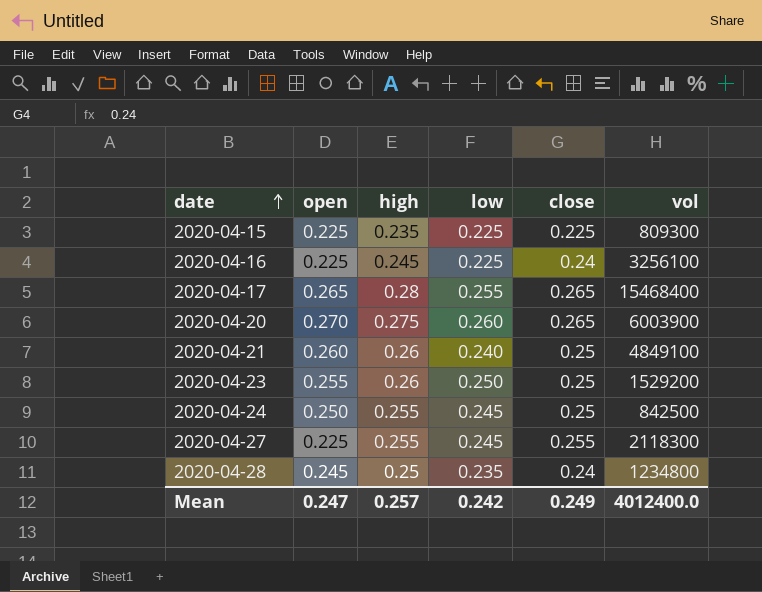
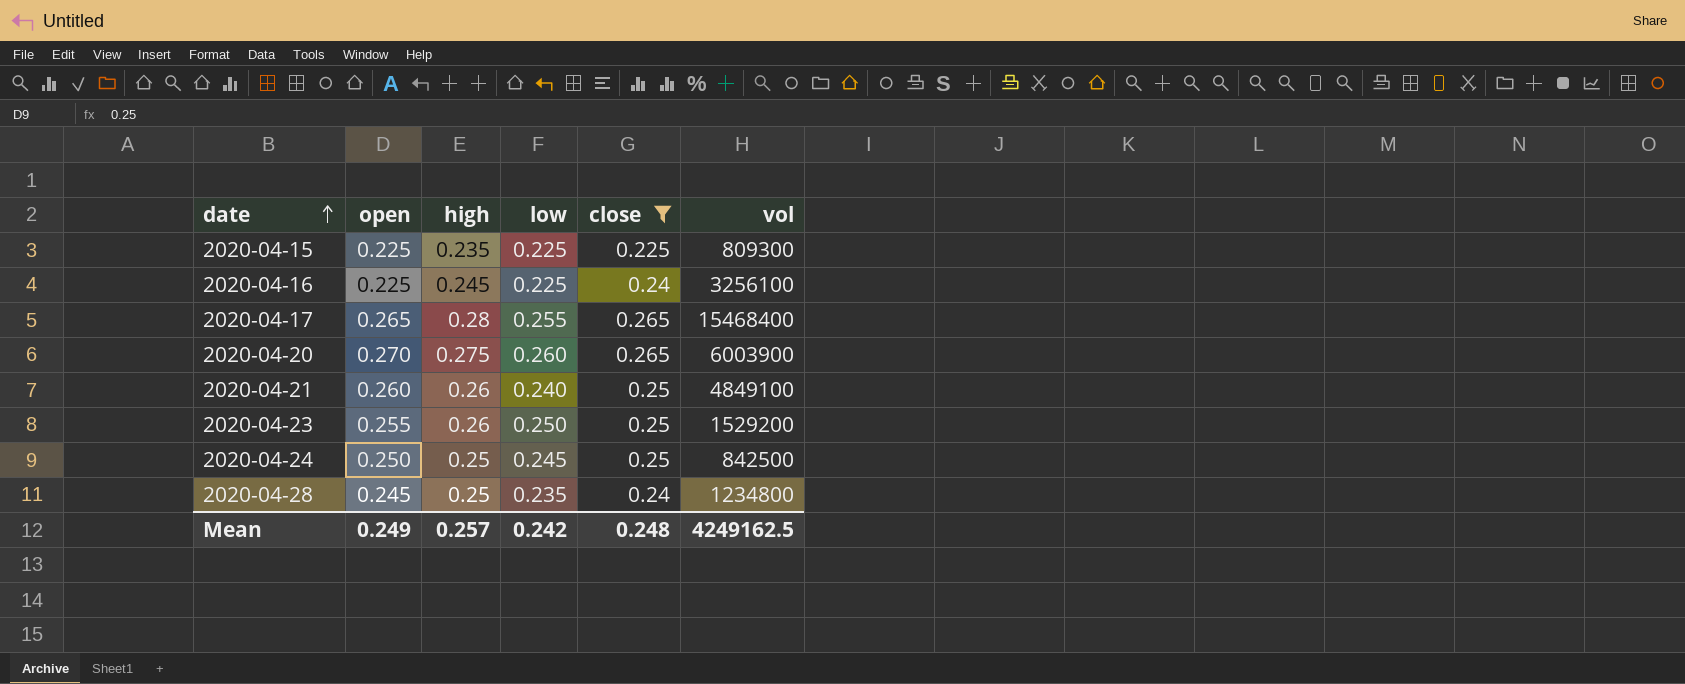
filter: none -> close != 0.255
2020-04-24 | high: 0.255 -> 0.25
Mean | open: 0.247 -> 0.249
Mean | close: 0.249 -> 0.248
Mean | vol: 4012400.0 -> 4249162.5

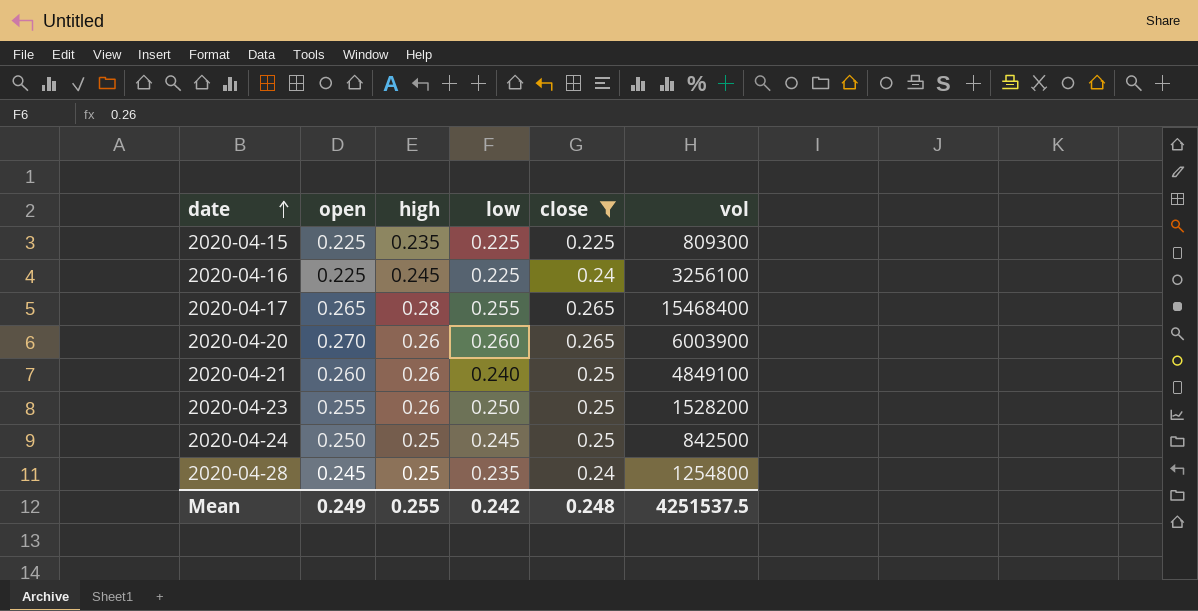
2020-04-20 | high: 0.275 -> 0.26
2020-04-23 | vol: 1529200 -> 1528200
2020-04-28 | vol: 1234800 -> 1254800
Mean | high: 0.257 -> 0.255
Mean | vol: 4249162.5 -> 4251537.5

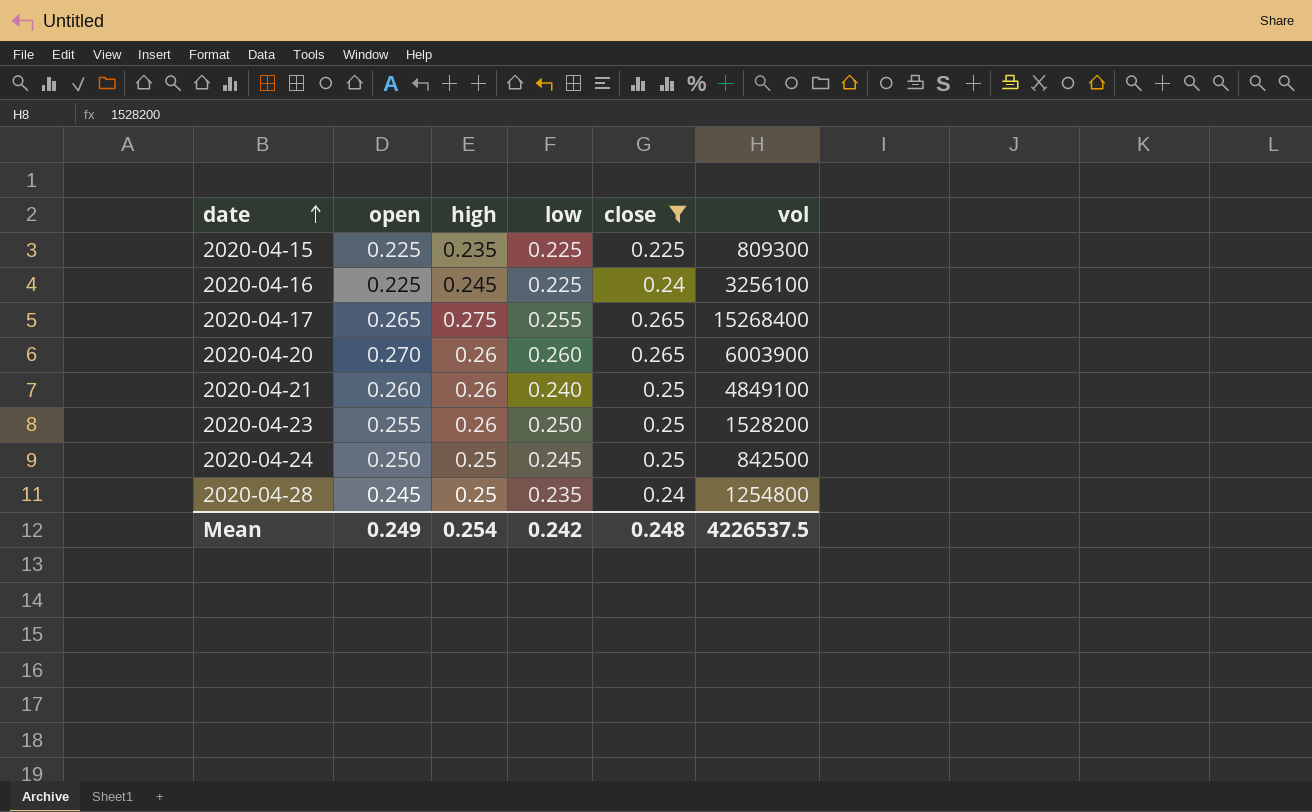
2020-04-17 | high: 0.28 -> 0.275
2020-04-17 | vol: 15468400 -> 15268400
Mean | high: 0.255 -> 0.254
Mean | vol: 4251537.5 -> 4226537.5

